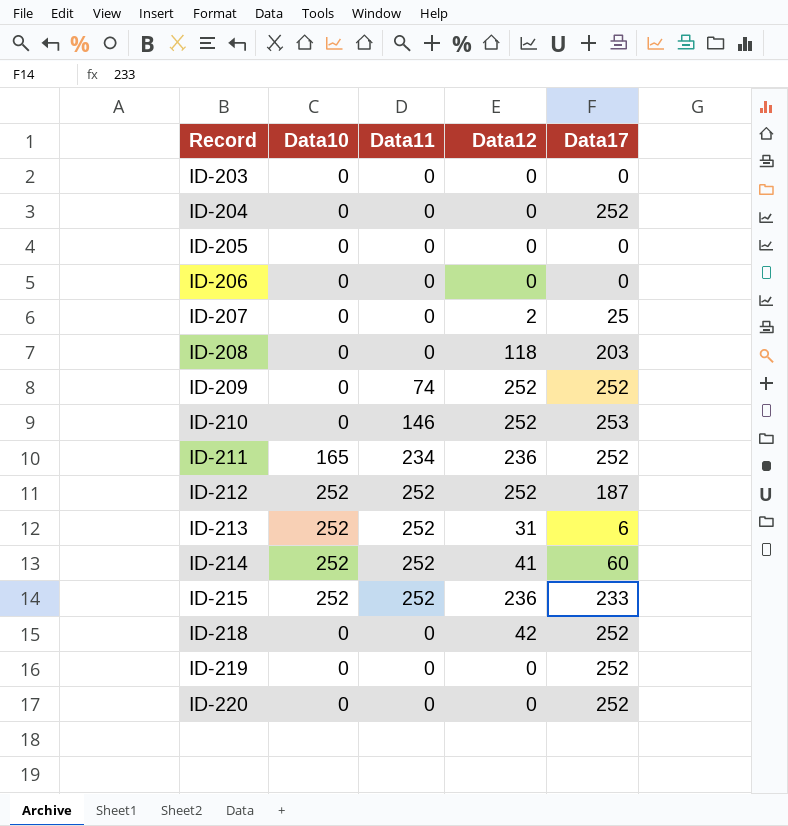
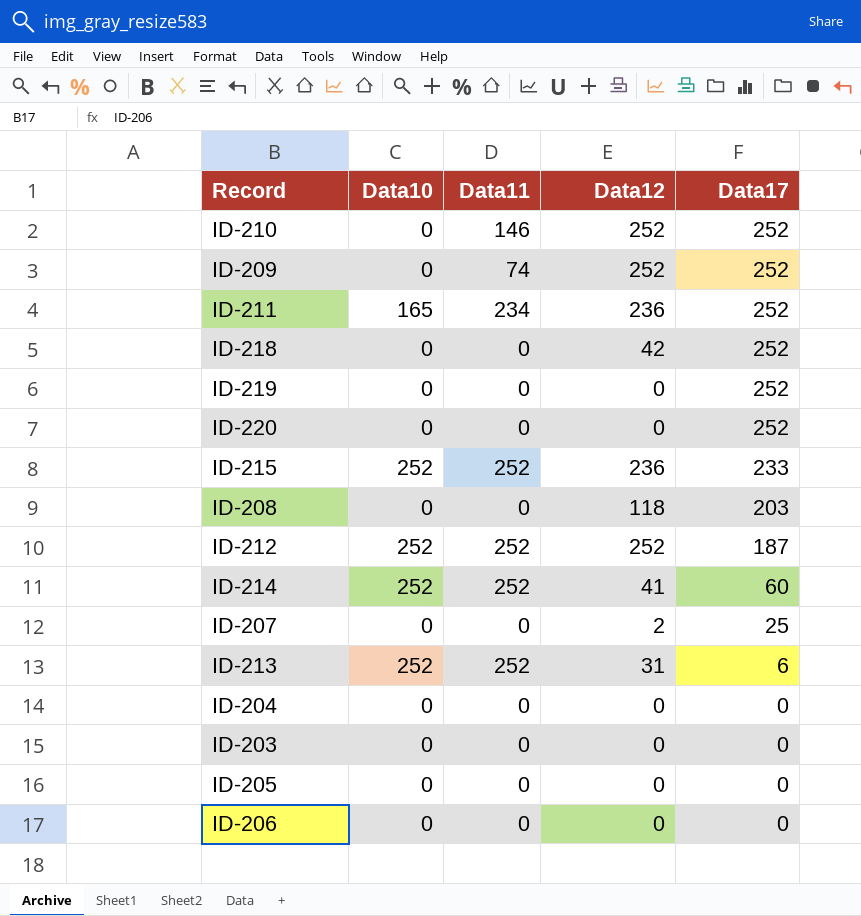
row order: Record ascending -> Data17 descending
ID-210 | Data17: 253 -> 252
ID-204 | Data17: 252 -> 0

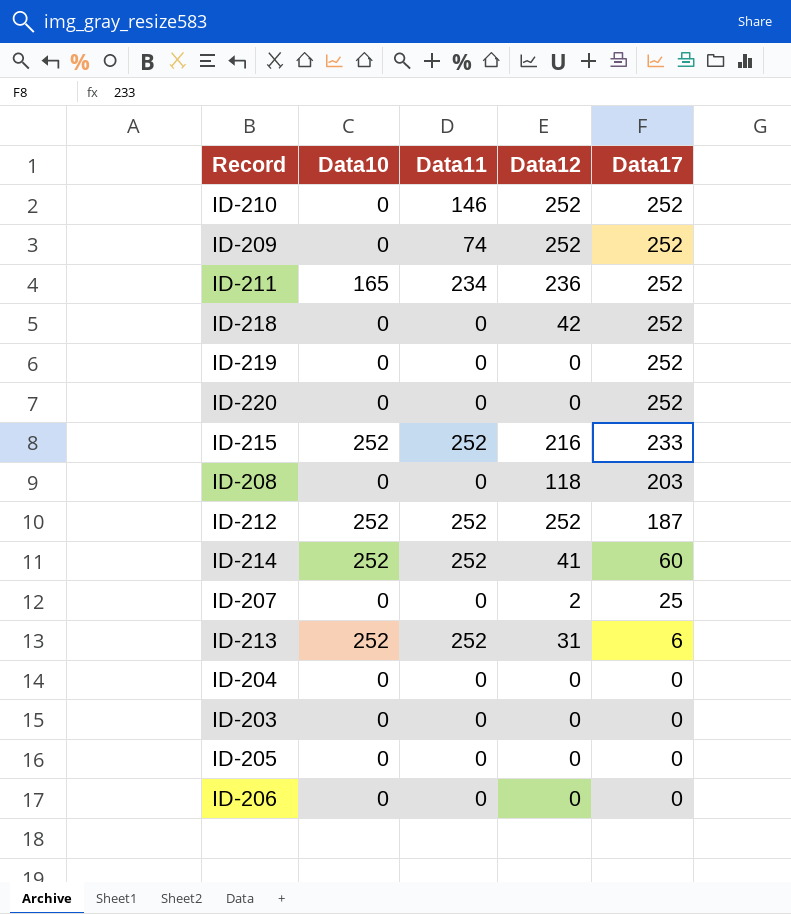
ID-215 | Data12: 236 -> 216

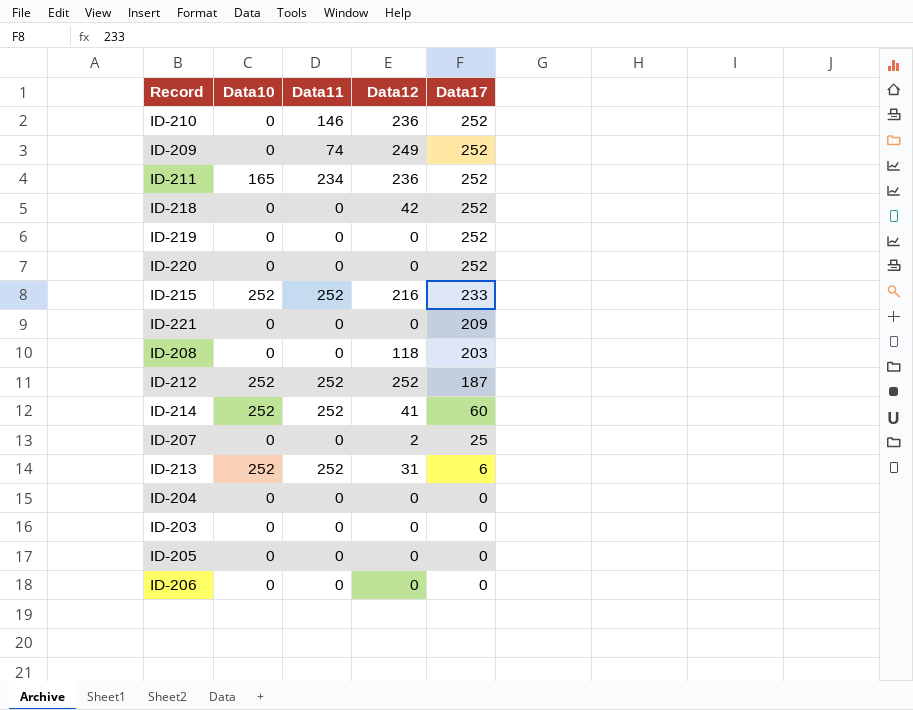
ID-210 | Data12: 252 -> 236
ID-209 | Data12: 252 -> 249
row ID-221: none -> 0 | 0 | 0 | 209

